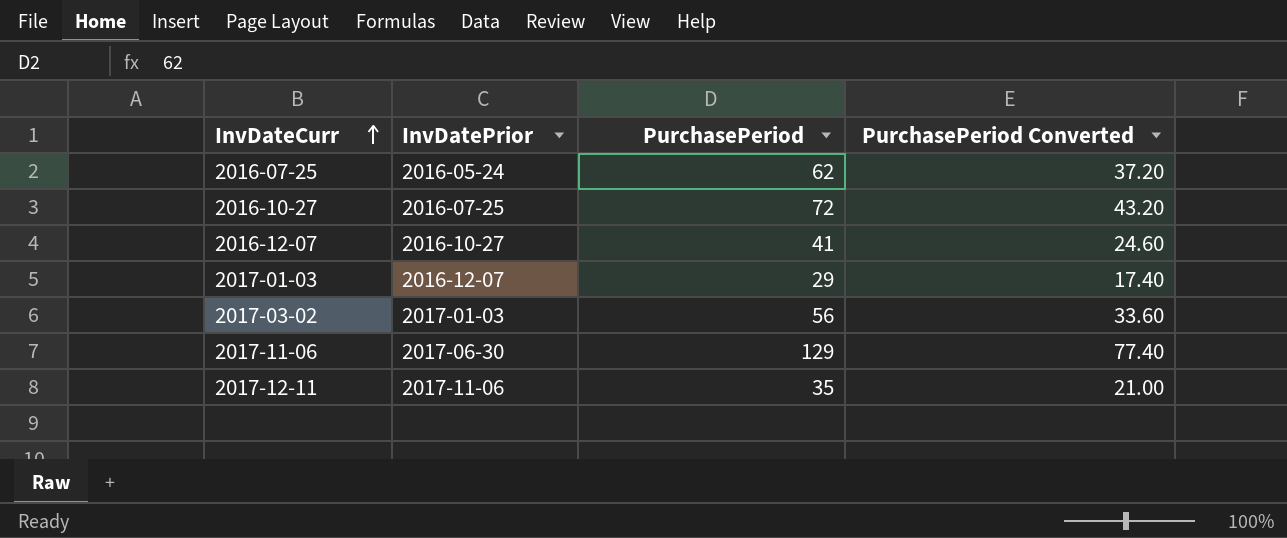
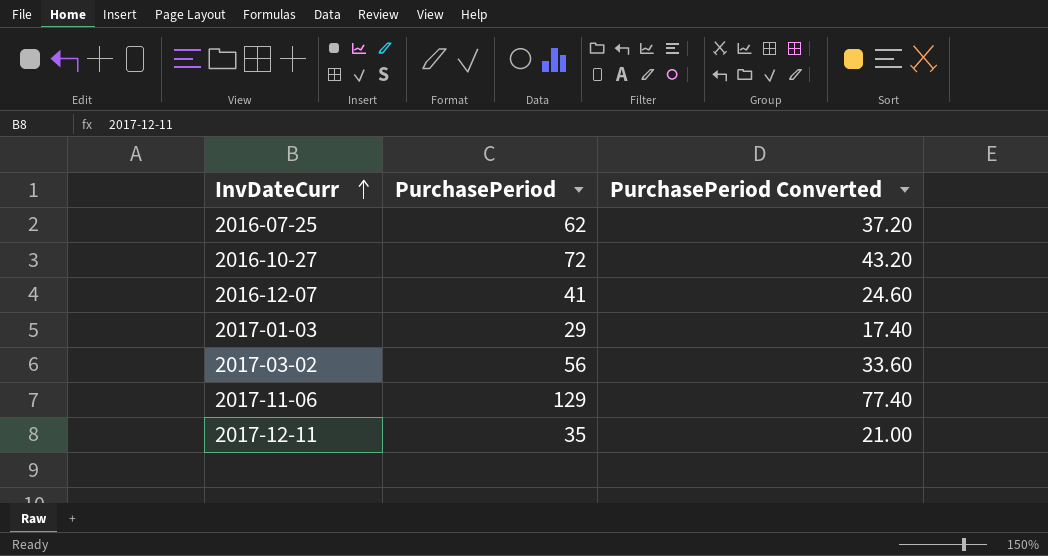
column InvDatePrior | position: 2 -> none

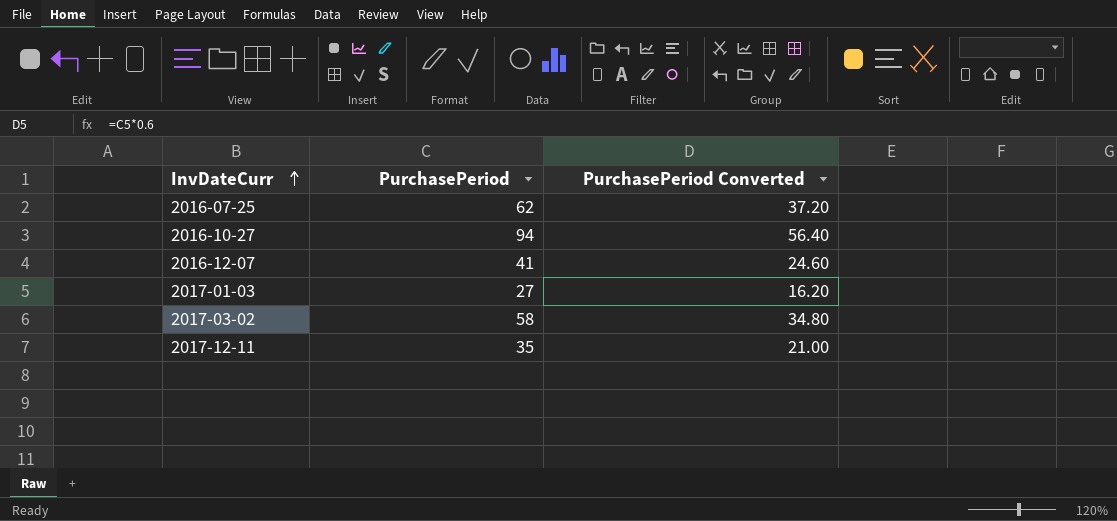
row 2017-11-06: 129 | 77.40 -> none
2016-10-27 | PurchasePeriod: 72 -> 94
2016-10-27 | PurchasePeriod Converted: 43.20 -> 56.40
2017-01-03 | PurchasePeriod: 29 -> 27
2017-01-03 | PurchasePeriod Converted: 17.40 -> 16.20
2017-03-02 | PurchasePeriod: 56 -> 58
2017-03-02 | PurchasePeriod Converted: 33.60 -> 34.80

